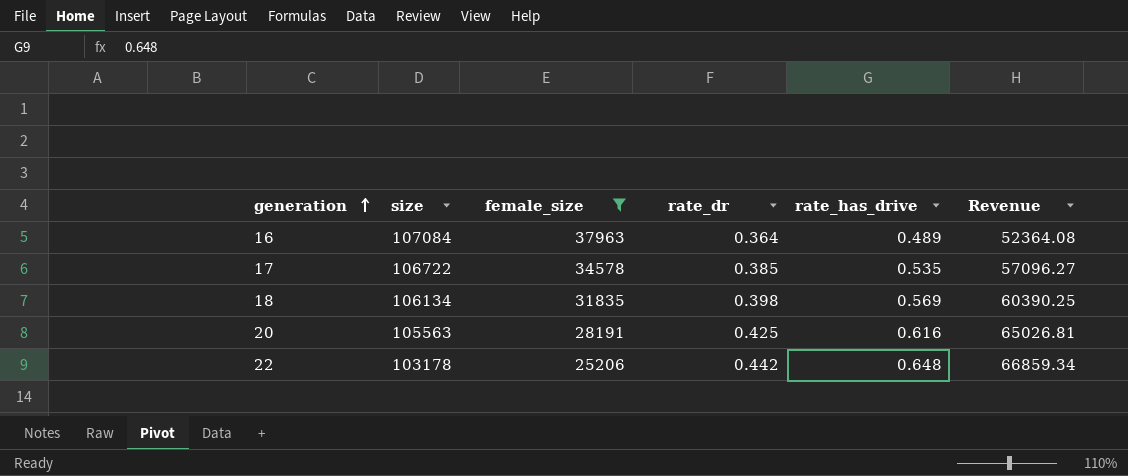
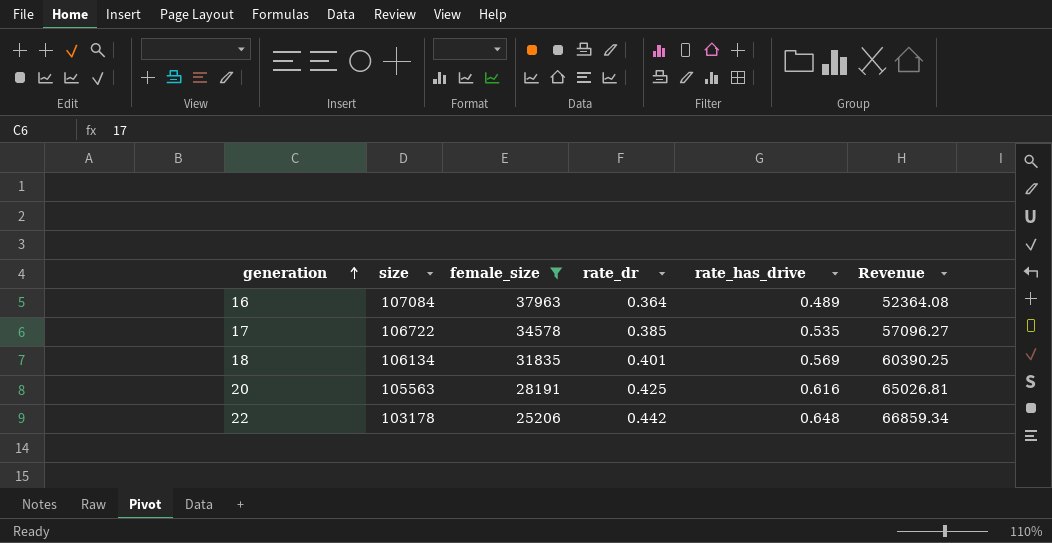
18 | rate_dr: 0.398 -> 0.401

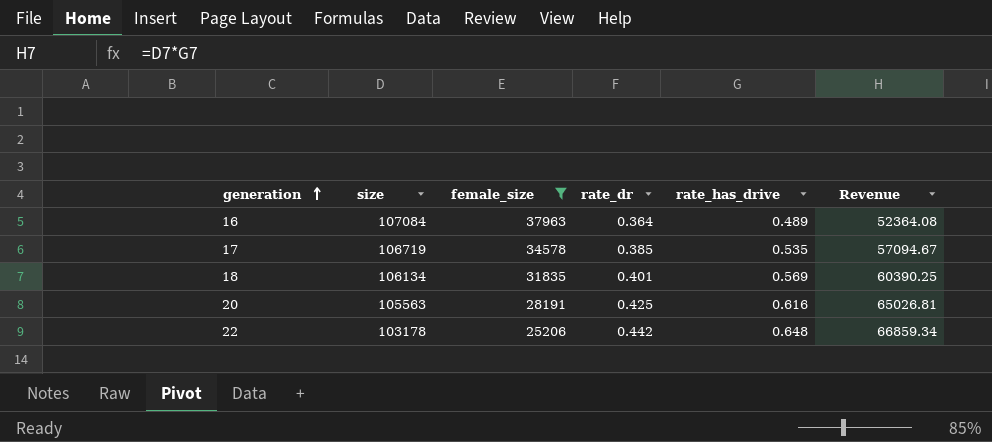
17 | size: 106722 -> 106719
17 | Revenue: 57096.27 -> 57094.67

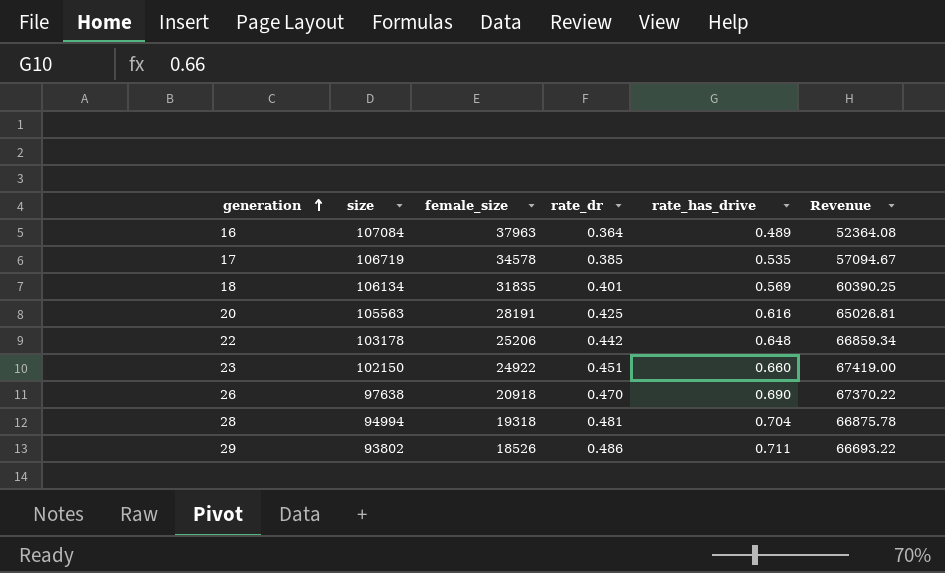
filter: female_size >= 25206 -> none

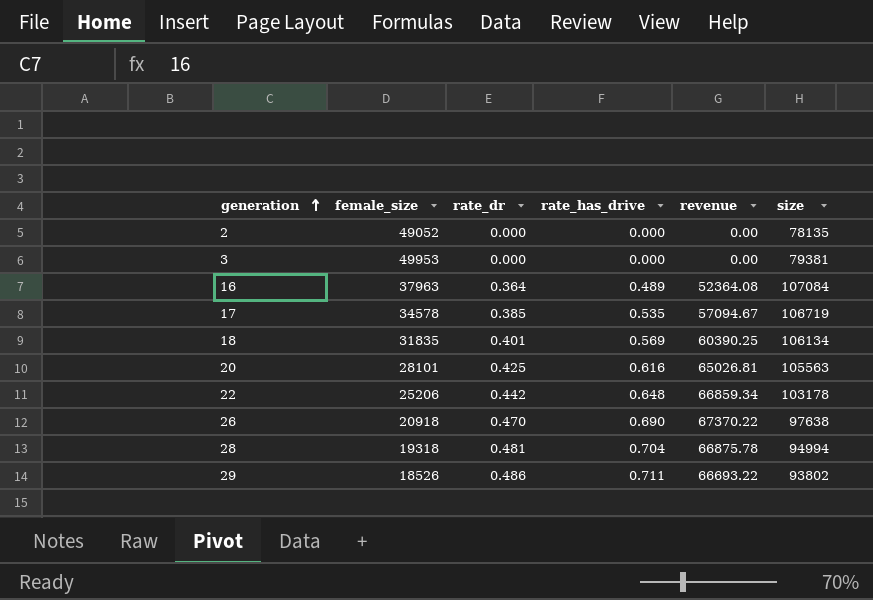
column name: Revenue -> revenue
column size | position: 2 -> 6
row 23: 102150 | 24922 | 0.451 | 0.660 | 67419.00 -> none
row 2: none -> 49052 | 0.000 | 0.000 | 0.00 | 78135
row 3: none -> 49953 | 0.000 | 0.000 | 0.00 | 79381
20 | female_size: 28191 -> 28101

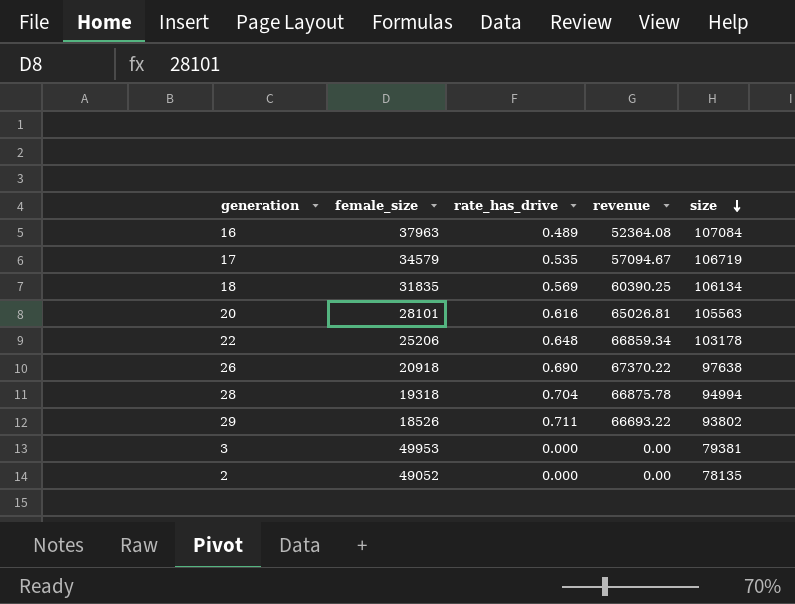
row order: generation ascending -> size descending
column rate_dr | position: 3 -> none
17 | female_size: 34578 -> 34579

